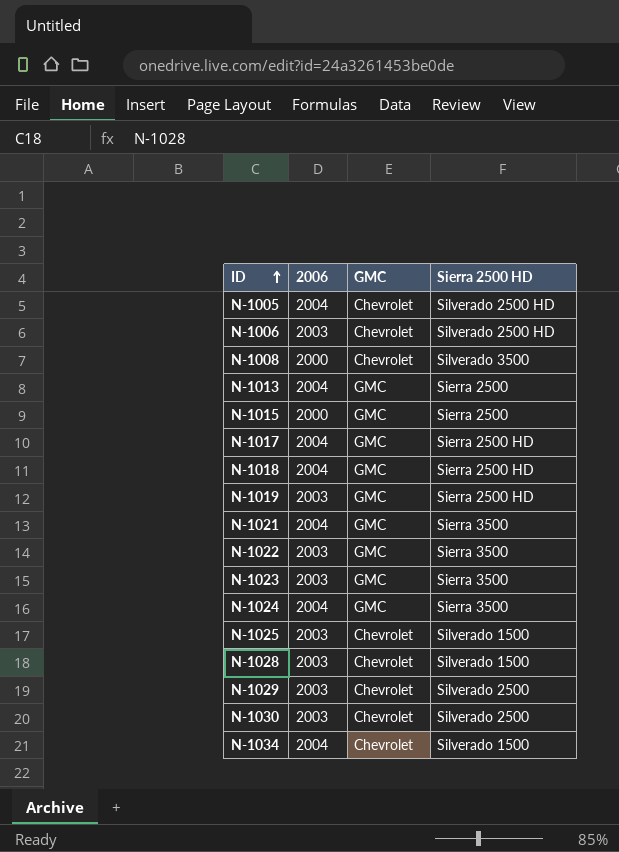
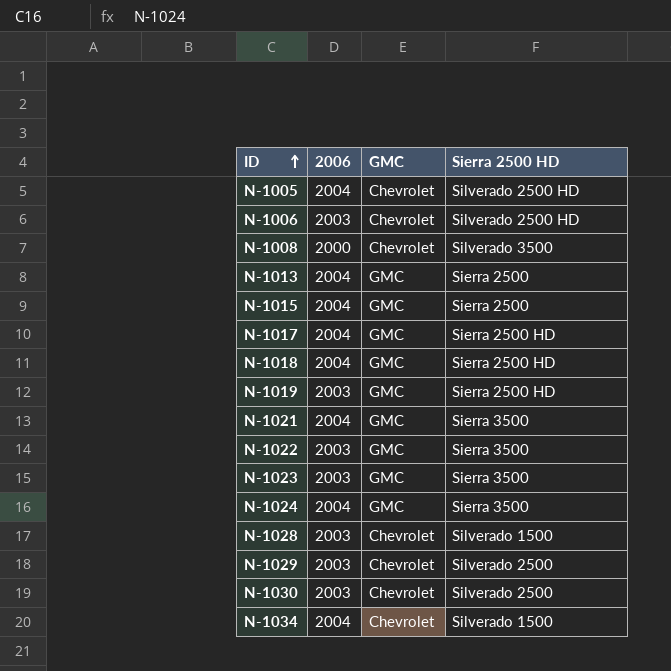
row N-1025: 2003 | Chevrolet | Silverado 1500 -> none
N-1015 | 2006: 2000 -> 2004

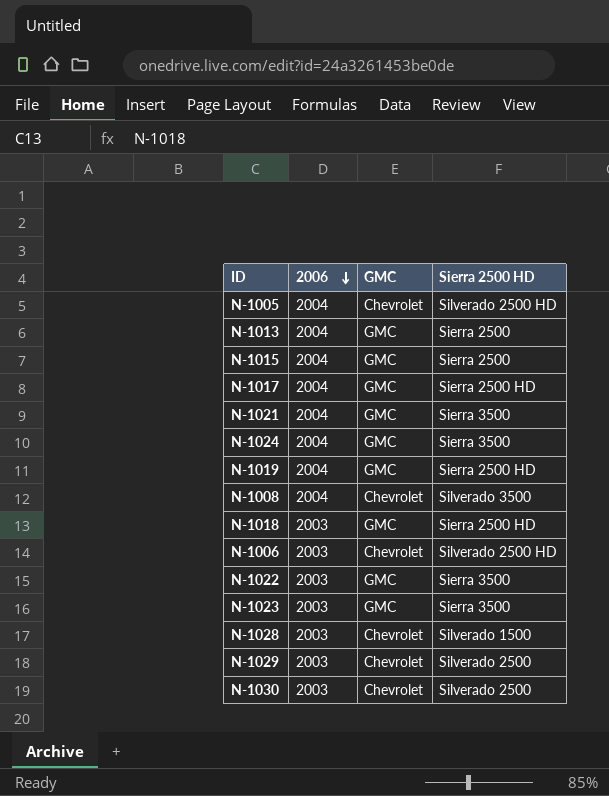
row order: ID ascending -> 2006 descending
row N-1034: 2004 | Chevrolet | Silverado 1500 -> none
N-1019 | 2006: 2003 -> 2004
N-1008 | 2006: 2000 -> 2004
N-1018 | 2006: 2004 -> 2003

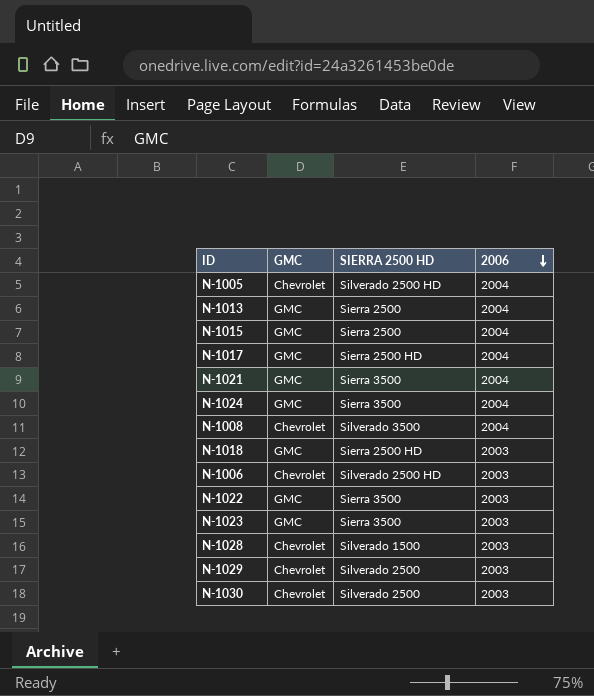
column name: Sierra 2500 HD -> SIERRA 2500 HD
column 2006 | position: 2 -> 4
row N-1019: 2004 | GMC | Sierra 2500 HD -> none

